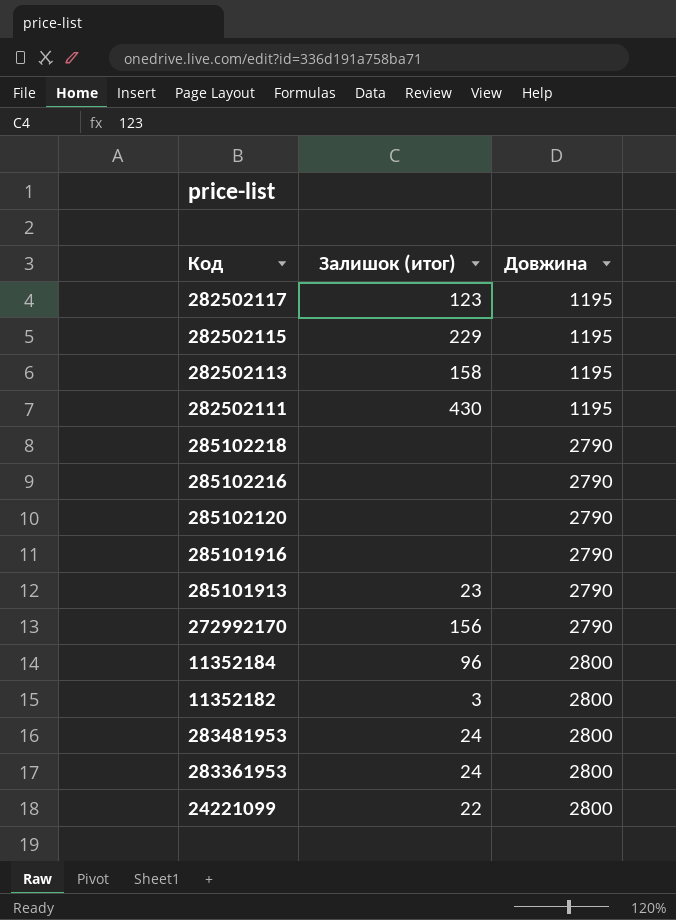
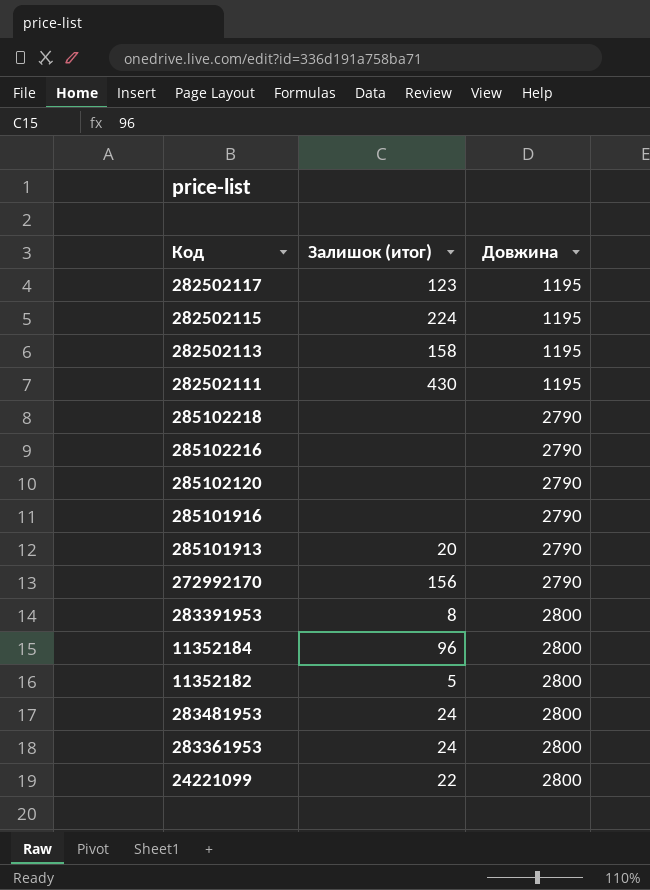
282502115 | Залишок (итог): 229 -> 224
285101913 | Залишок (итог): 23 -> 20
row 283391953: none -> 8 | 2800
11352182 | Залишок (итог): 3 -> 5

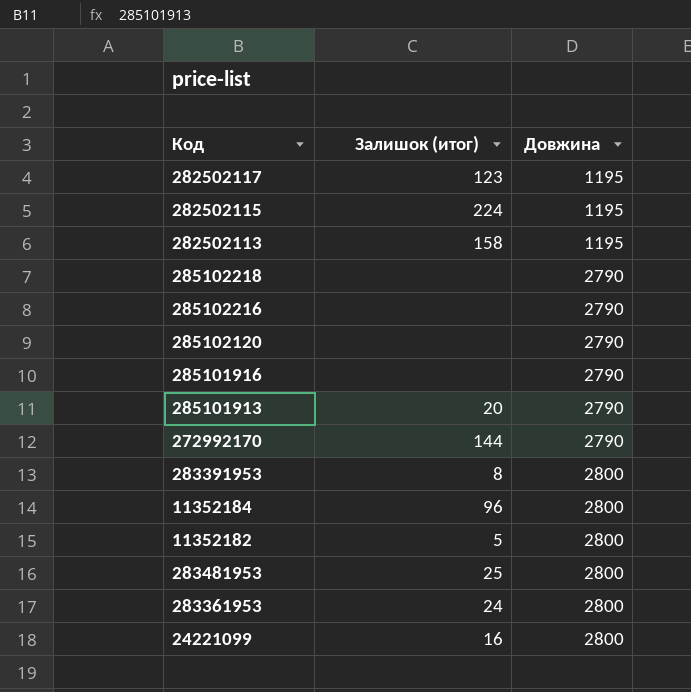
row 282502111: 430 | 1195 -> none
272992170 | Залишок (итог): 156 -> 144
283481953 | Залишок (итог): 24 -> 25
24221099 | Залишок (итог): 22 -> 16

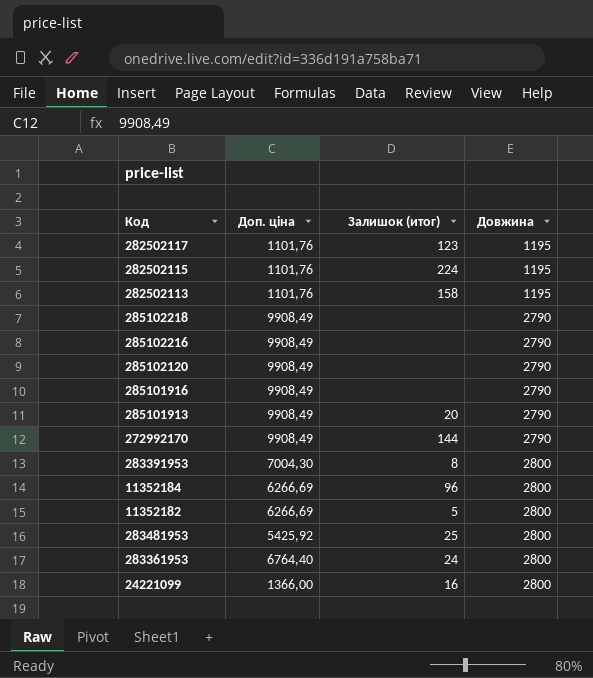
column Доп. ціна | position: none -> 2

